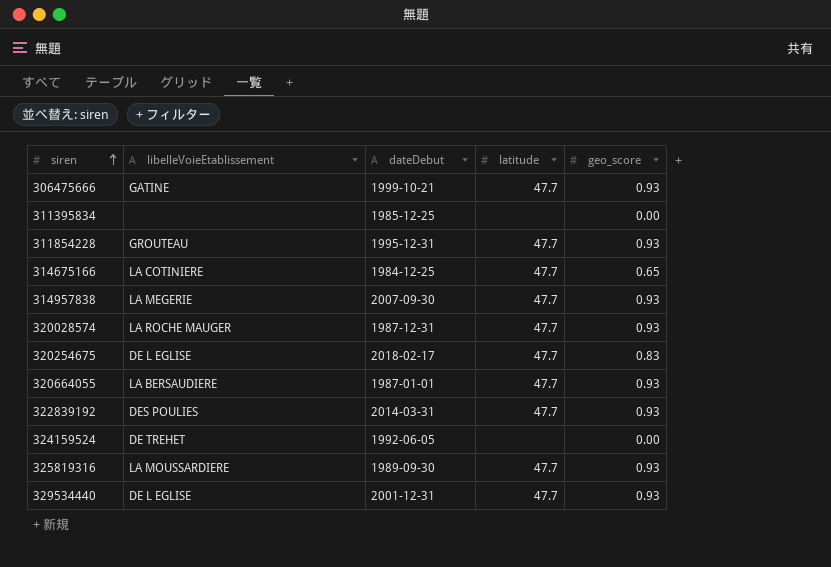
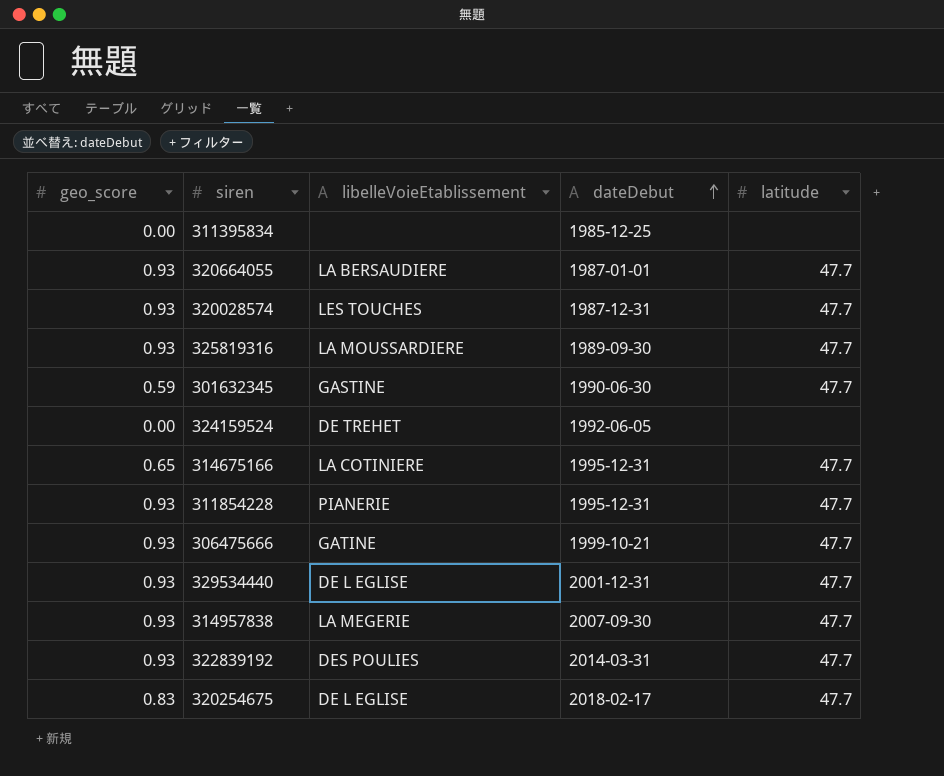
row order: siren ascending -> dateDebut ascending
column geo_score | position: 5 -> 1
320028574 | libelleVoieEtablissement: LA ROCHE MAUGER -> LES TOUCHES
row 301632345: none -> 0.59 | GASTINE | 1990-06-30 | 47.7
314675166 | dateDebut: 1984-12-25 -> 1995-12-31
311854228 | libelleVoieEtablissement: GROUTEAU -> PIANERIE

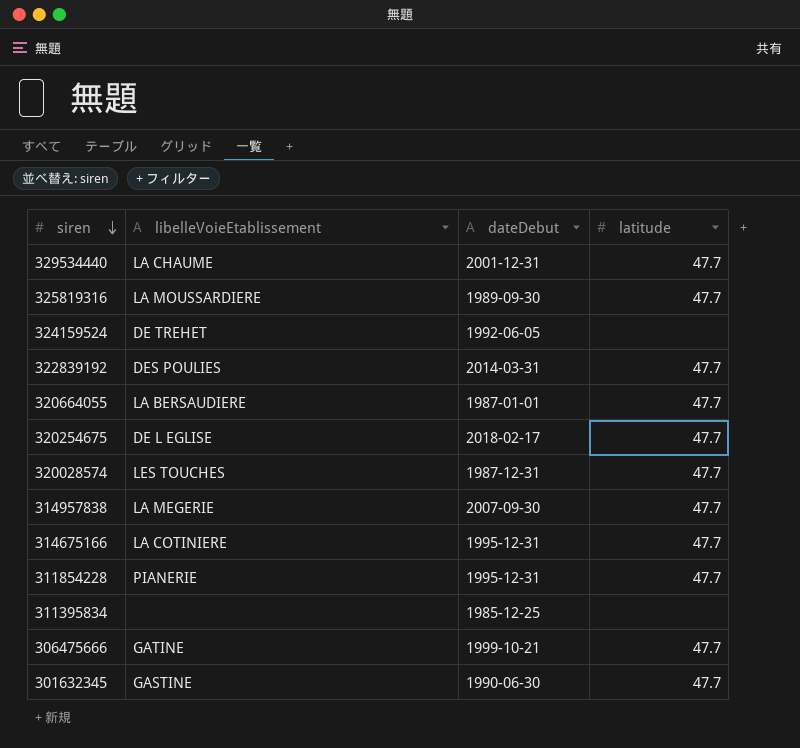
row order: dateDebut ascending -> siren descending
column geo_score | position: 1 -> none
329534440 | libelleVoieEtablissement: DE L EGLISE -> LA CHAUME

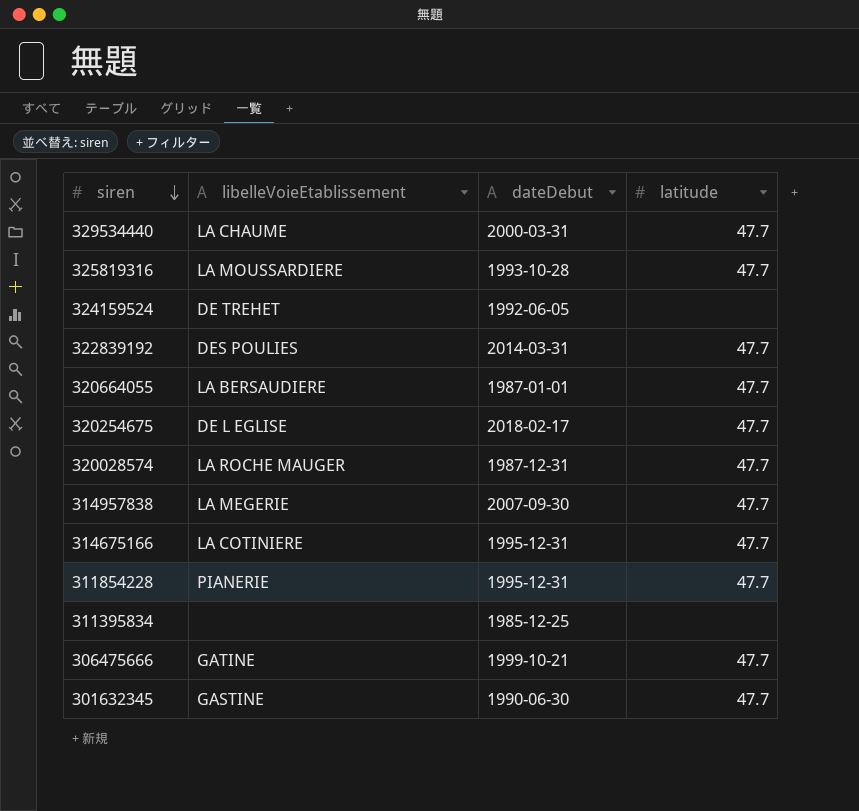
329534440 | dateDebut: 2001-12-31 -> 2000-03-31
325819316 | dateDebut: 1989-09-30 -> 1993-10-28
320028574 | libelleVoieEtablissement: LES TOUCHES -> LA ROCHE MAUGER

